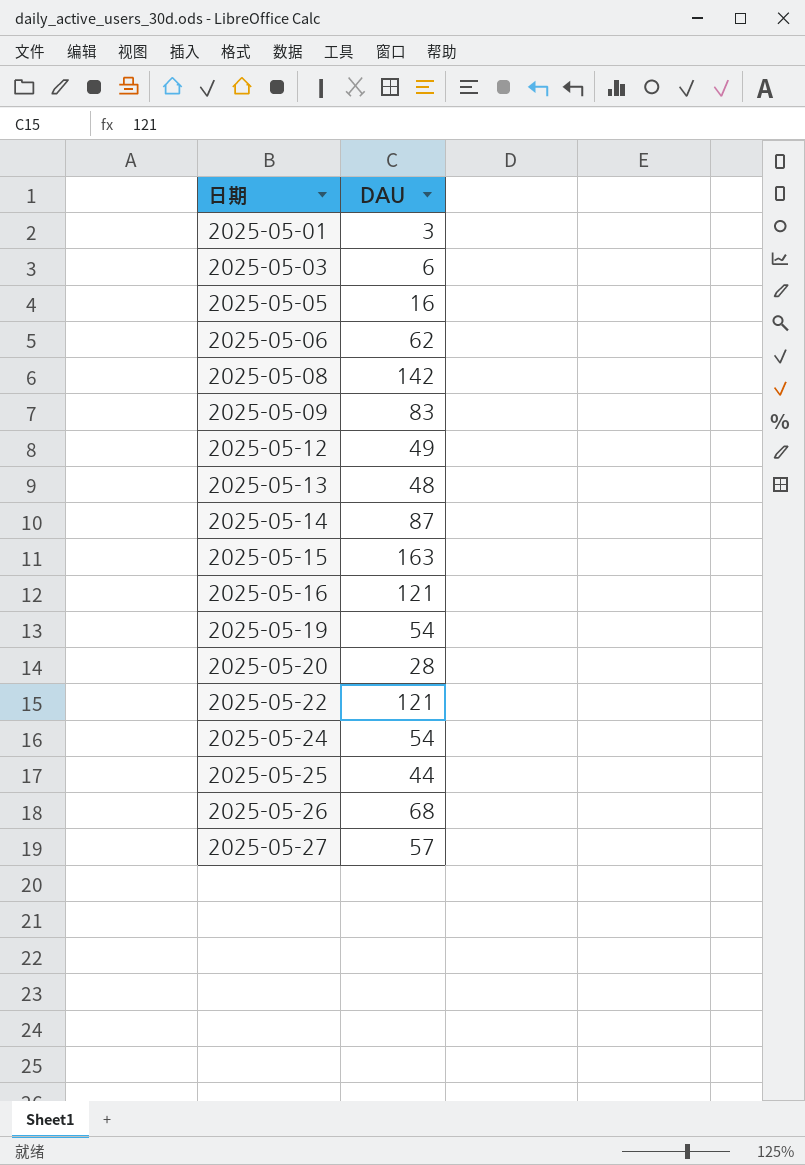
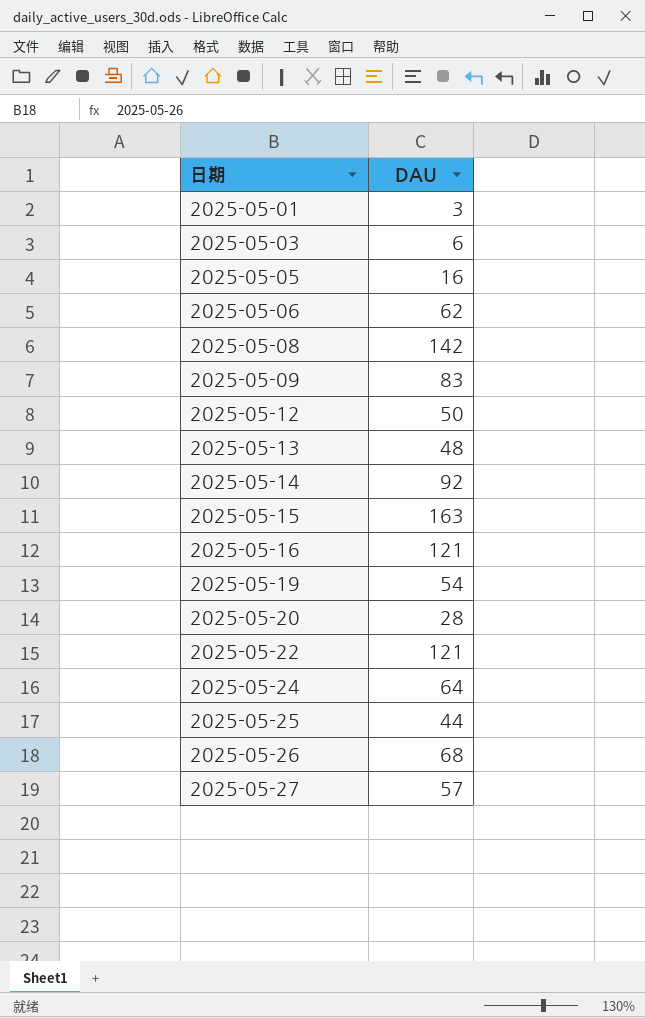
2025-05-12 | DAU: 49 -> 50
2025-05-14 | DAU: 87 -> 92
2025-05-24 | DAU: 54 -> 64

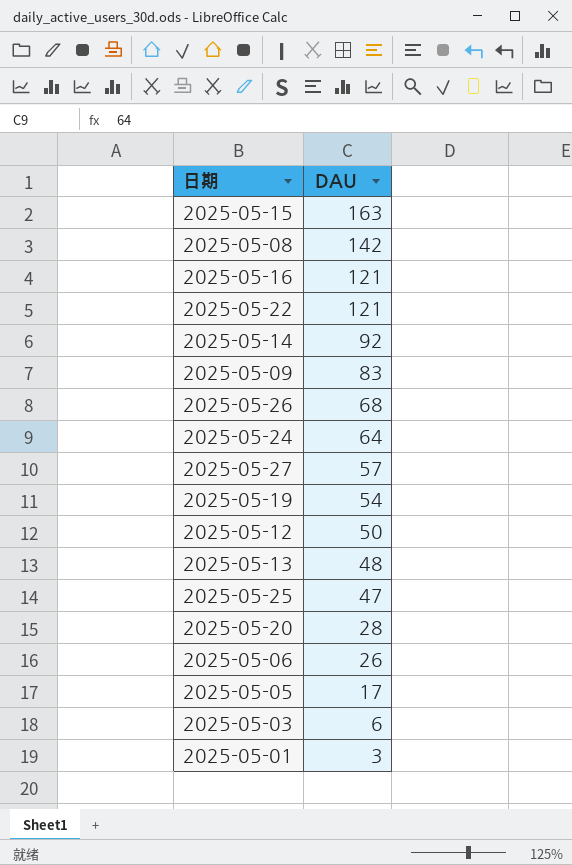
row order: 日期 ascending -> DAU descending
2025-05-25 | DAU: 44 -> 47
2025-05-06 | DAU: 62 -> 26
2025-05-05 | DAU: 16 -> 17

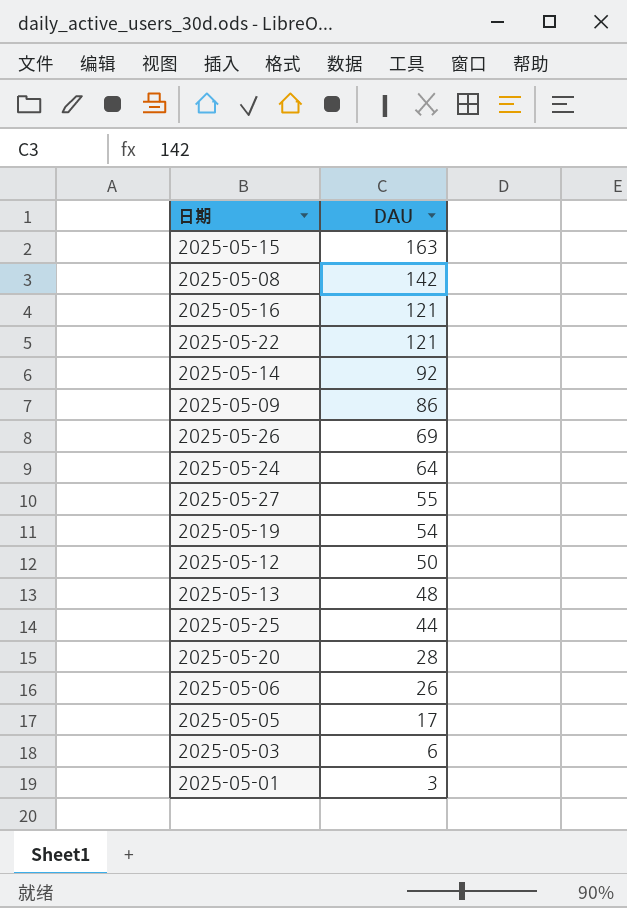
2025-05-09 | DAU: 83 -> 86
2025-05-26 | DAU: 68 -> 69
2025-05-27 | DAU: 57 -> 55
2025-05-25 | DAU: 47 -> 44

